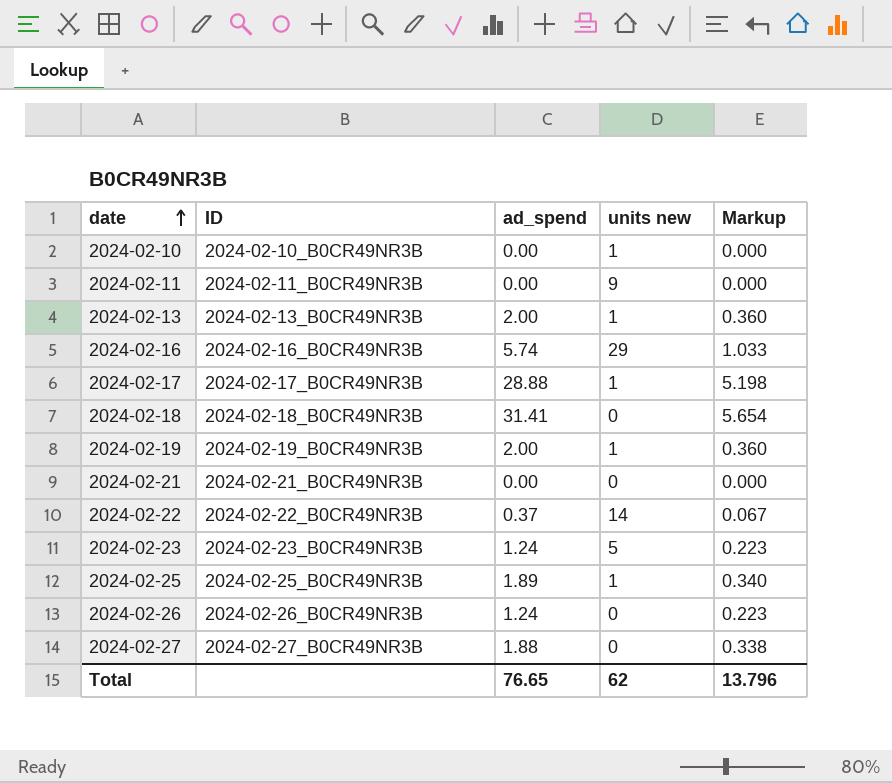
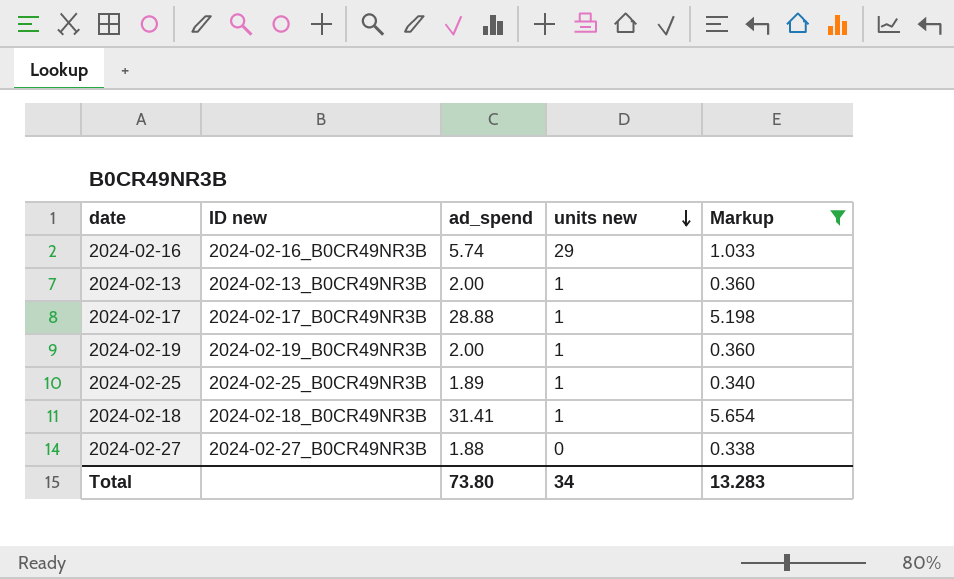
filter: none -> Markup >= 0.338
row order: date ascending -> units new descending
column name: ID -> ID new
2024-02-18 | units new: 0 -> 1
Total | ad_spend: 76.65 -> 73.80
Total | units new: 62 -> 34
Total | Markup: 13.796 -> 13.283

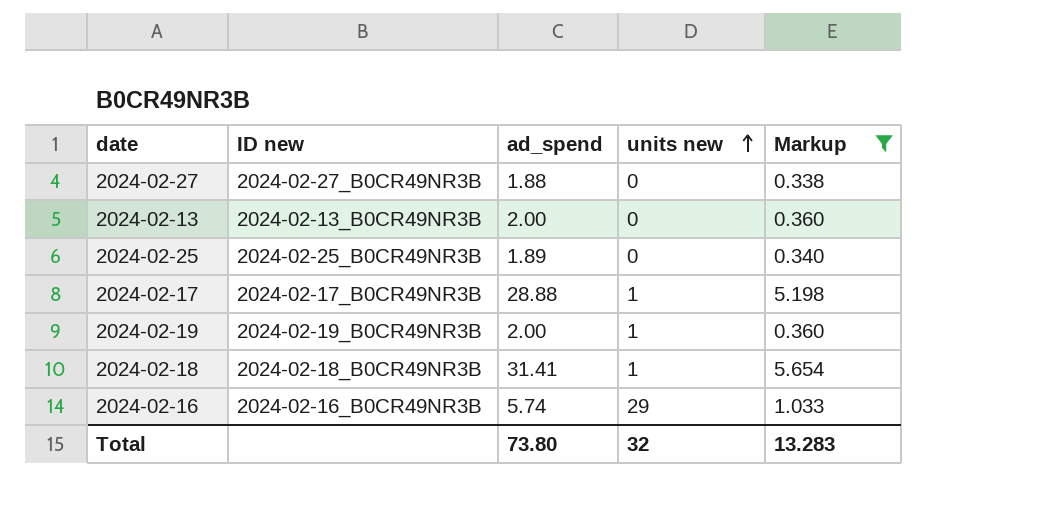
row order: units new descending -> units new ascending
2024-02-13 | units new: 1 -> 0
2024-02-25 | units new: 1 -> 0
Total | units new: 34 -> 32

